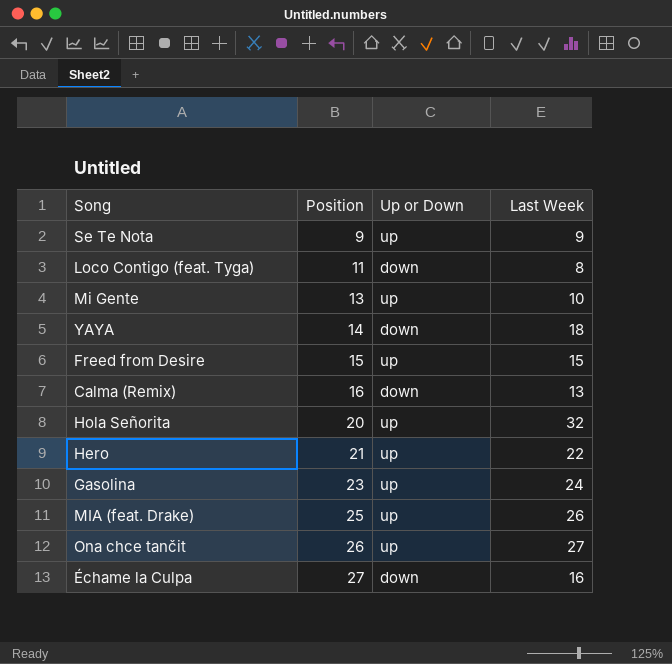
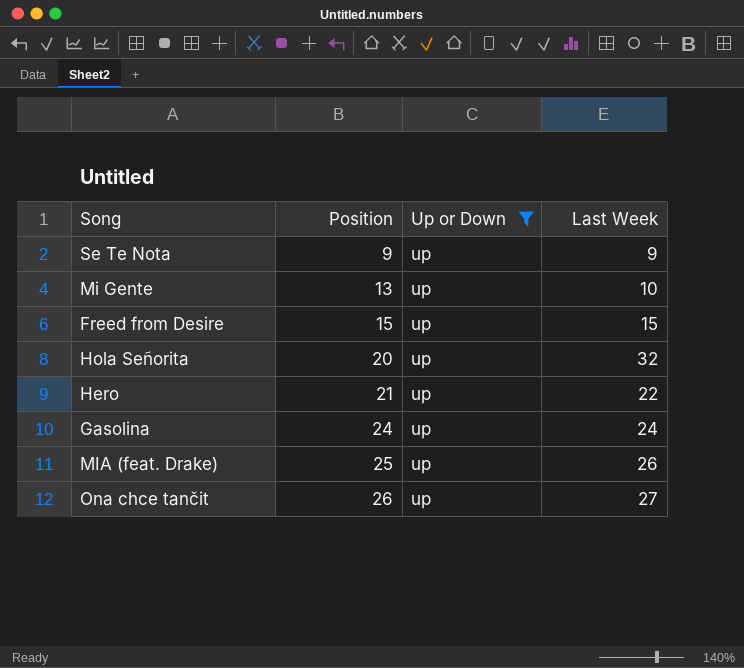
filter: none -> Up or Down = up
Gasolina | Position: 23 -> 24

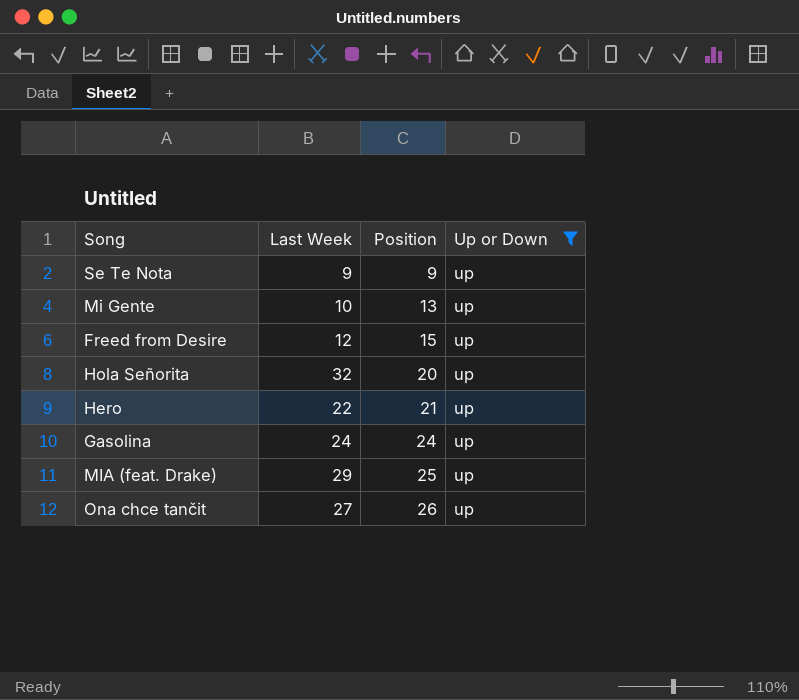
column Last Week | position: 4 -> 2
Freed from Desire | Last Week: 15 -> 12
MIA (feat. Drake) | Last Week: 26 -> 29

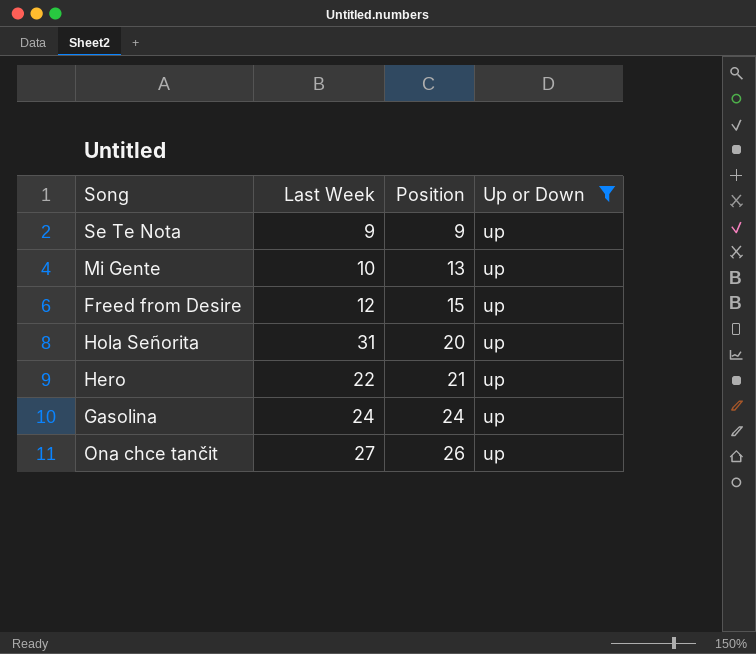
row MIA (feat. Drake): 29 | 25 | up -> none
Hola Señorita | Last Week: 32 -> 31

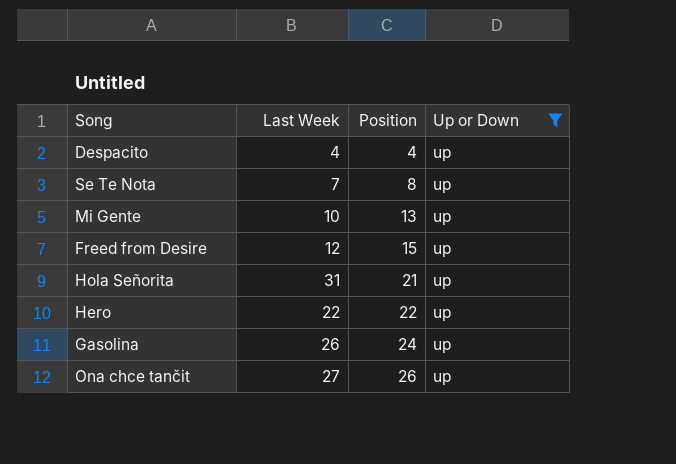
row Despacito: none -> 4 | 4 | up
Se Te Nota | Last Week: 9 -> 7
Se Te Nota | Position: 9 -> 8
Hola Señorita | Position: 20 -> 21
Hero | Position: 21 -> 22
Gasolina | Last Week: 24 -> 26

